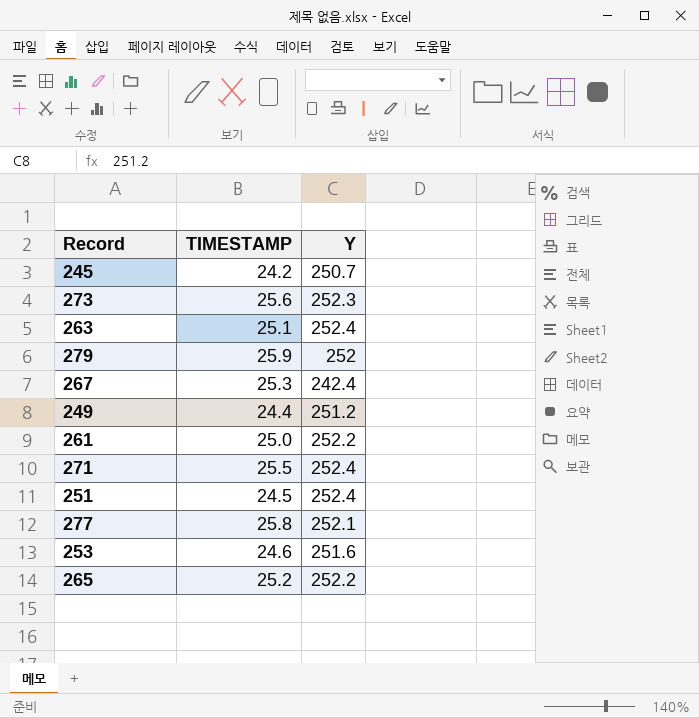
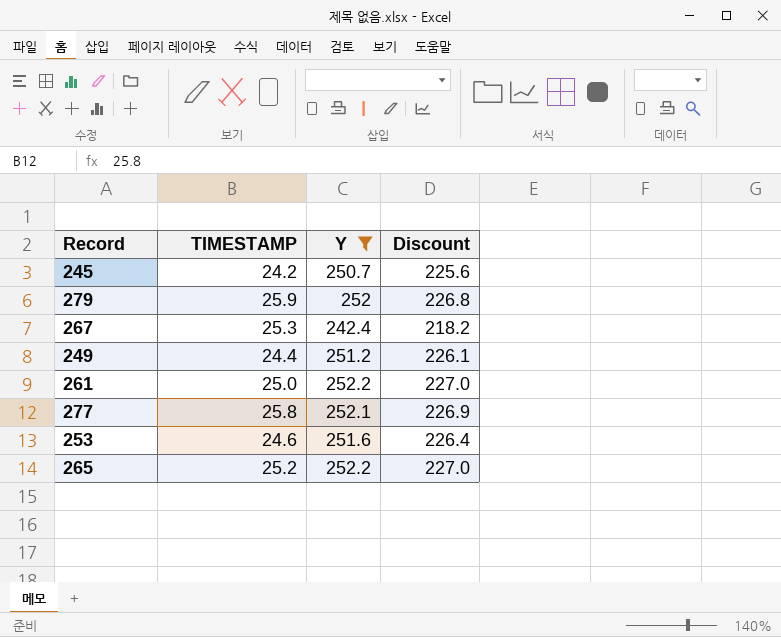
filter: none -> Y <= 252.2
column Discount | formula: none -> [Y] * 0.9

